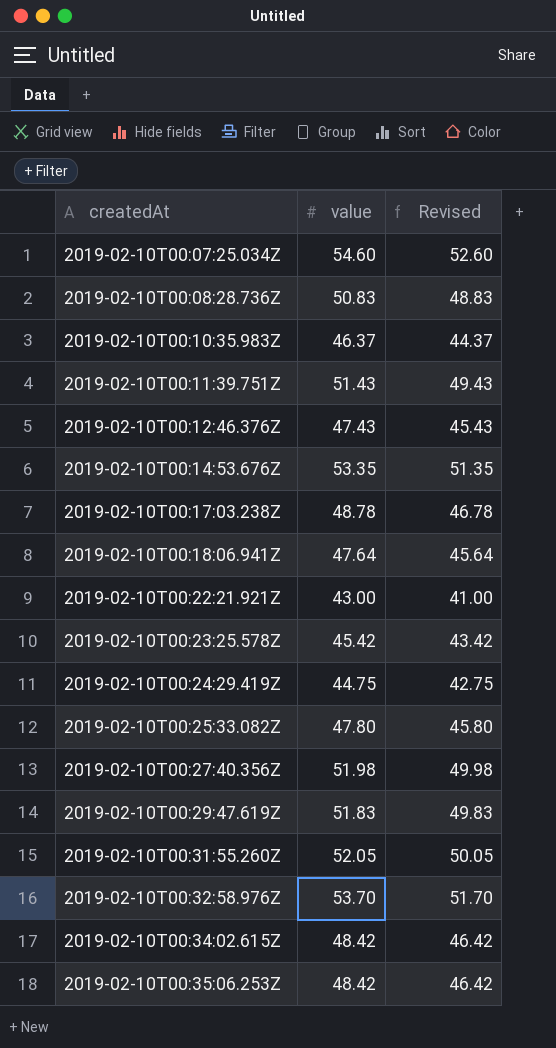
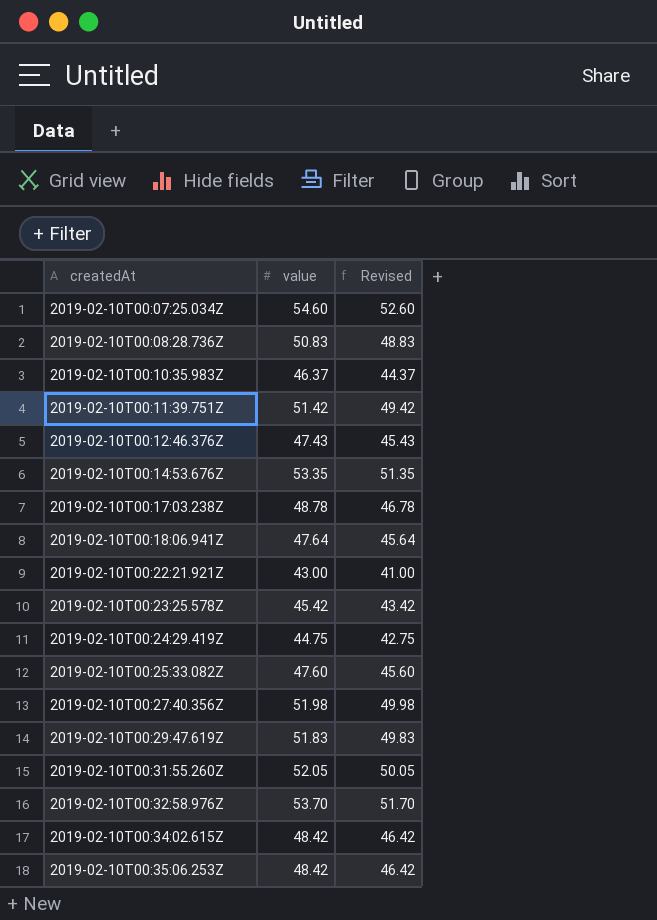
2019-02-10T00:11:39.751Z | value: 51.43 -> 51.42
2019-02-10T00:11:39.751Z | Revised: 49.43 -> 49.42
2019-02-10T00:25:33.082Z | value: 47.80 -> 47.60
2019-02-10T00:25:33.082Z | Revised: 45.80 -> 45.60

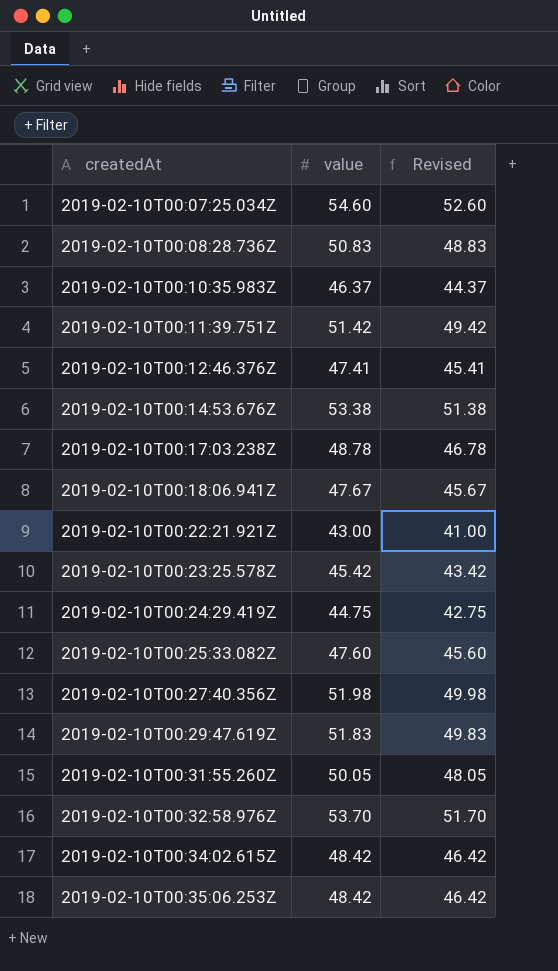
2019-02-10T00:12:46.376Z | value: 47.43 -> 47.41
2019-02-10T00:12:46.376Z | Revised: 45.43 -> 45.41
2019-02-10T00:14:53.676Z | value: 53.35 -> 53.38
2019-02-10T00:14:53.676Z | Revised: 51.35 -> 51.38
2019-02-10T00:18:06.941Z | value: 47.64 -> 47.67
2019-02-10T00:18:06.941Z | Revised: 45.64 -> 45.67
2019-02-10T00:31:55.260Z | value: 52.05 -> 50.05
2019-02-10T00:31:55.260Z | Revised: 50.05 -> 48.05

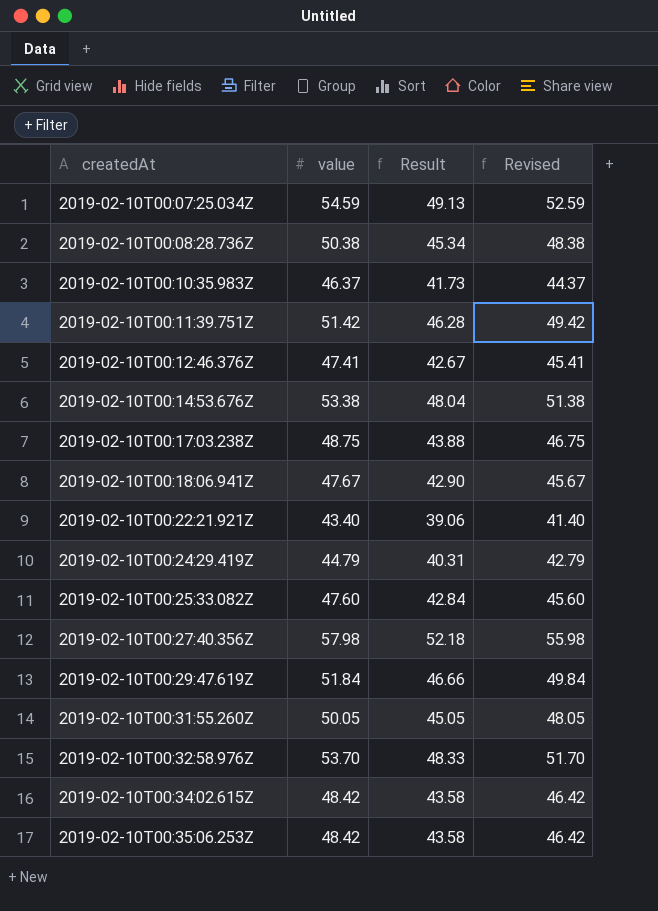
column Result | formula: none -> [value] * 0.9
row 2019-02-10T00:23:25.578Z: 45.42 | 43.42 -> none
2019-02-10T00:07:25.034Z | value: 54.60 -> 54.59
2019-02-10T00:07:25.034Z | Revised: 52.60 -> 52.59
2019-02-10T00:08:28.736Z | value: 50.83 -> 50.38
2019-02-10T00:08:28.736Z | Revised: 48.83 -> 48.38
2019-02-10T00:17:03.238Z | value: 48.78 -> 48.75
2019-02-10T00:17:03.238Z | Revised: 46.78 -> 46.75
2019-02-10T00:22:21.921Z | value: 43.00 -> 43.40
2019-02-10T00:22:21.921Z | Revised: 41.00 -> 41.40
2019-02-10T00:24:29.419Z | value: 44.75 -> 44.79
2019-02-10T00:24:29.419Z | Revised: 42.75 -> 42.79
2019-02-10T00:27:40.356Z | value: 51.98 -> 57.98
2019-02-10T00:27:40.356Z | Revised: 49.98 -> 55.98
2019-02-10T00:29:47.619Z | value: 51.83 -> 51.84
2019-02-10T00:29:47.619Z | Revised: 49.83 -> 49.84

